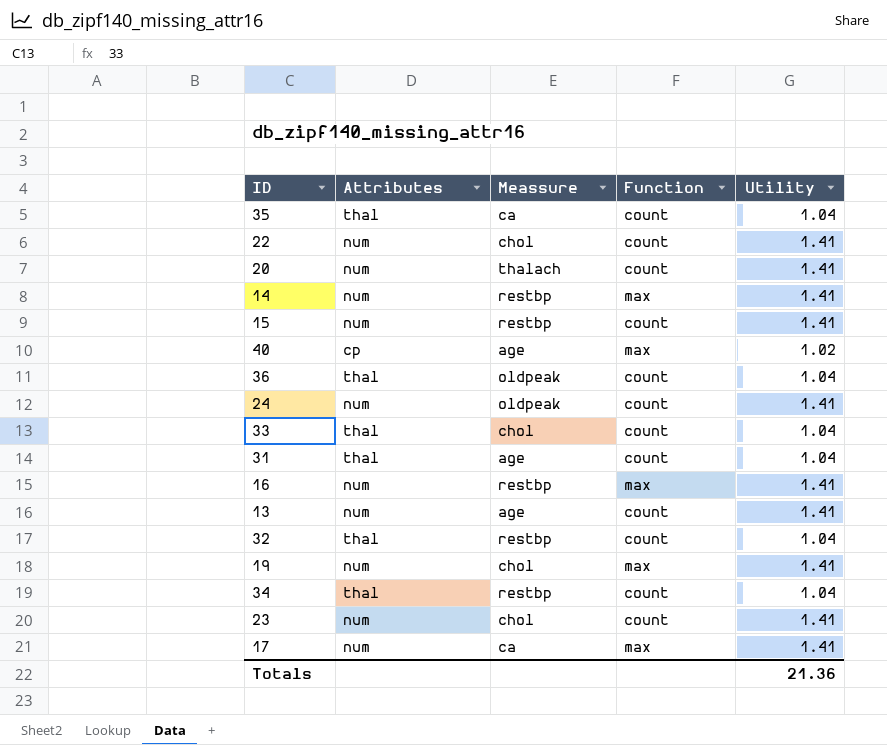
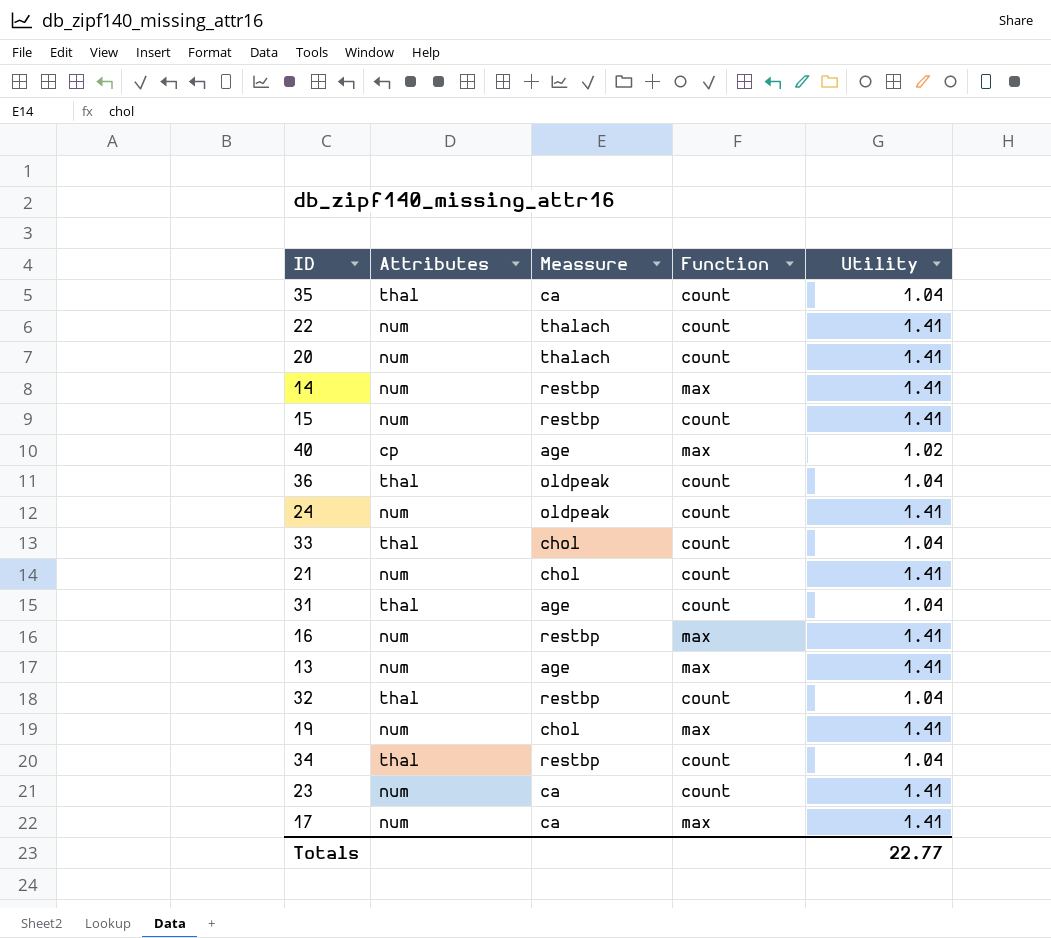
22 | Meassure: chol -> thalach
row 21: none -> num | chol | count | 1.41
13 | Function: count -> max
23 | Meassure: chol -> ca
Totals | Utility: 21.36 -> 22.77

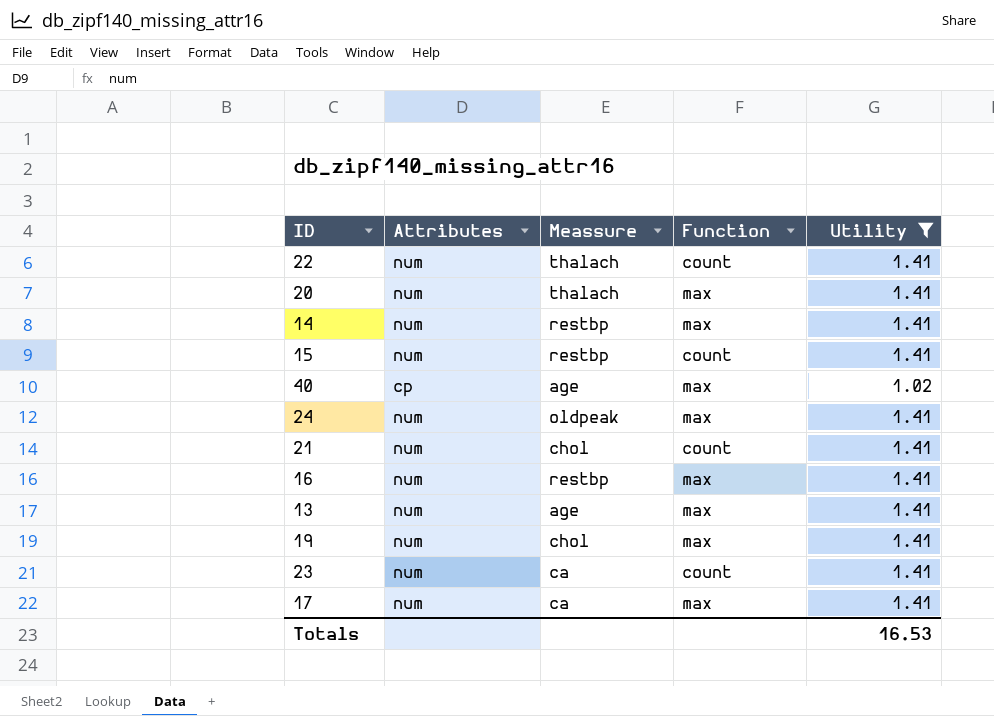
filter: none -> Utility != 1.04
20 | Function: count -> max
24 | Function: count -> max
Totals | Utility: 22.77 -> 16.53

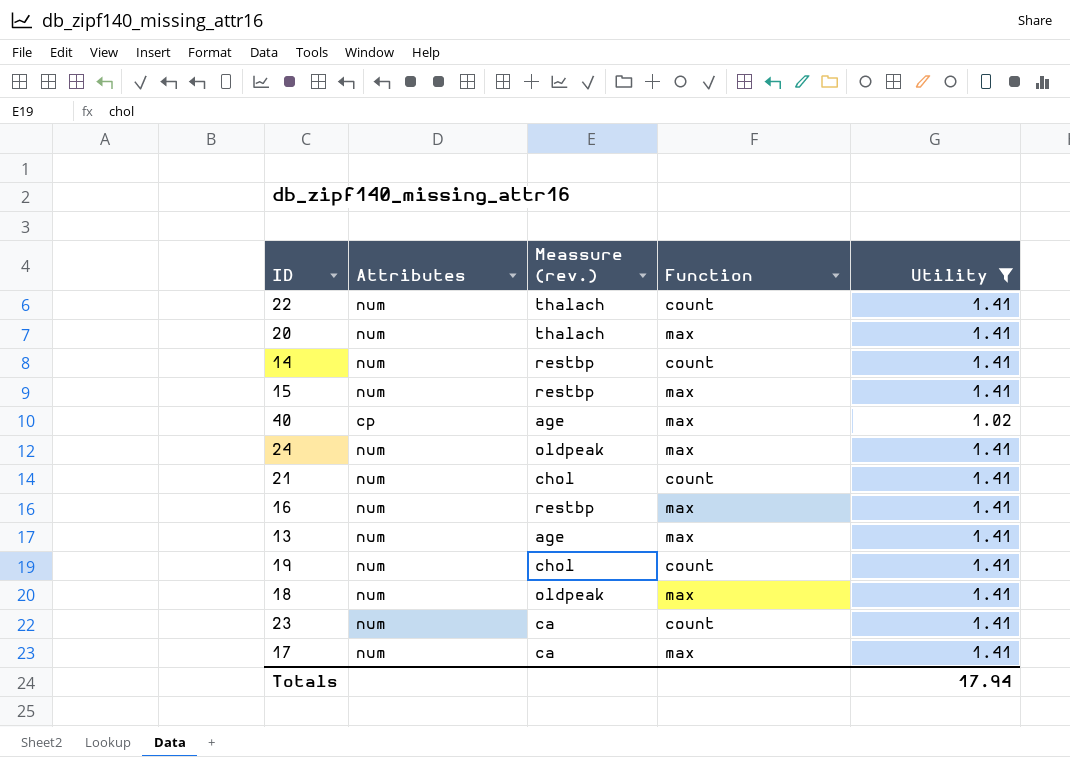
column name: Meassure -> Meassure (rev.)
14 | Function: max -> count
15 | Function: count -> max
19 | Function: max -> count
row 18: none -> num | oldpeak | max | 1.41
Totals | Utility: 16.53 -> 17.94

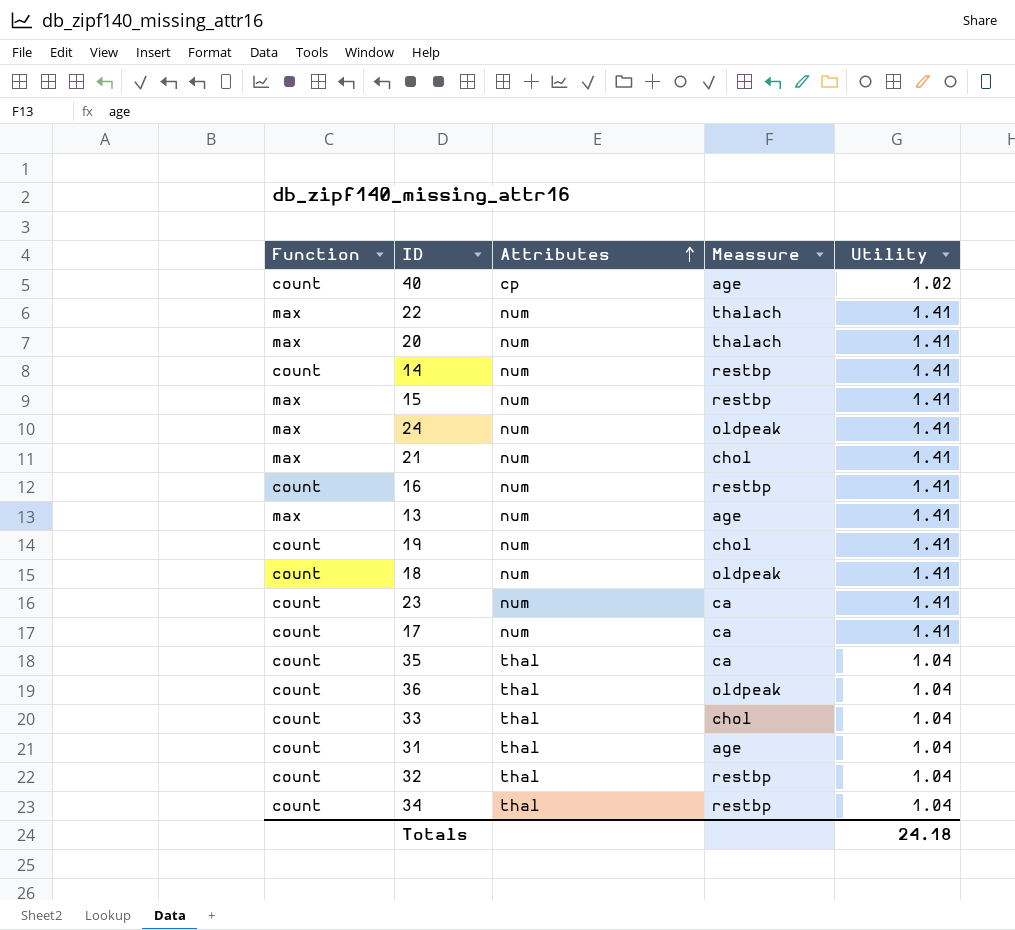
filter: Utility != 1.04 -> none
row order: none -> Attributes ascending
column Function | position: 4 -> 1
column name: Meassure (rev.) -> Meassure
40 | Function: max -> count
22 | Function: count -> max
21 | Function: count -> max
16 | Function: max -> count
18 | Function: max -> count
17 | Function: max -> count
Totals | Utility: 17.94 -> 24.18

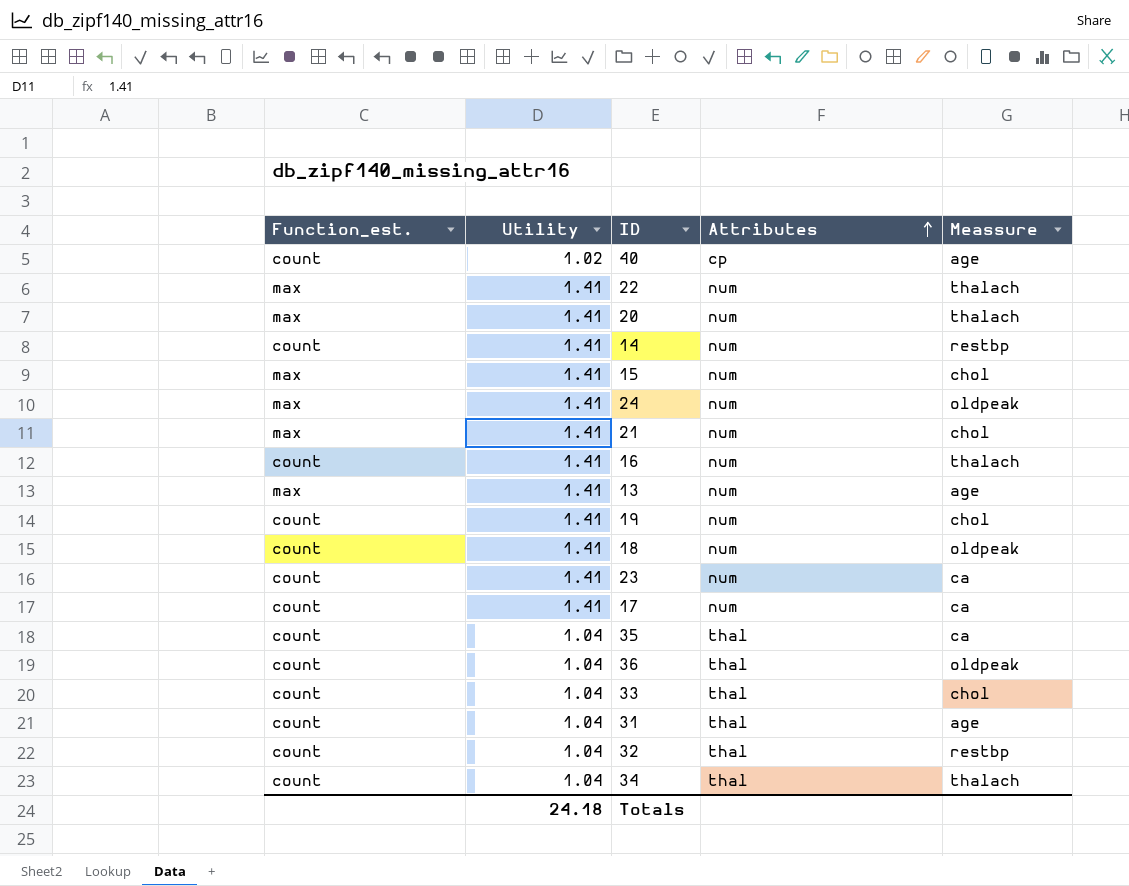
column name: Function -> Function_est.
column Utility | position: 5 -> 2
15 | Meassure: restbp -> chol
16 | Meassure: restbp -> thalach
34 | Meassure: restbp -> thalach

